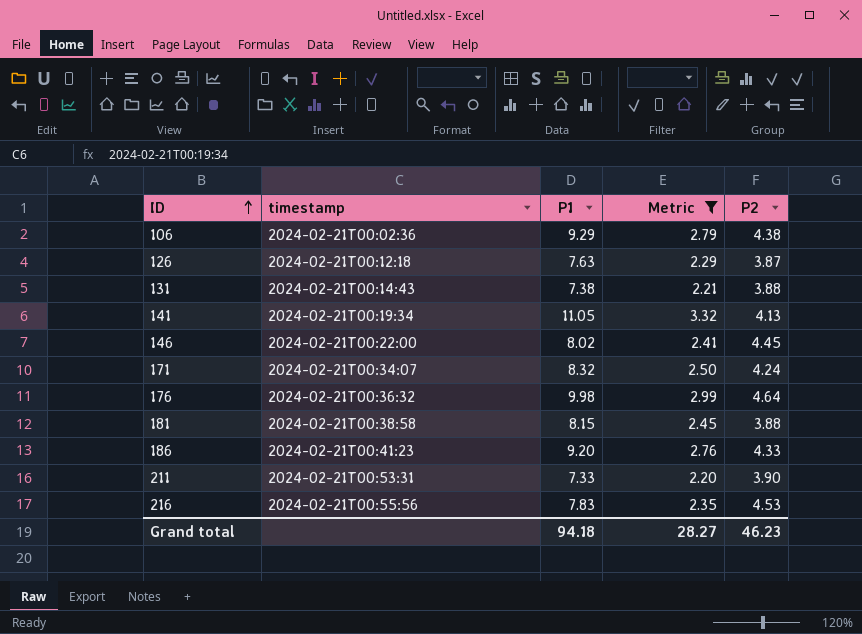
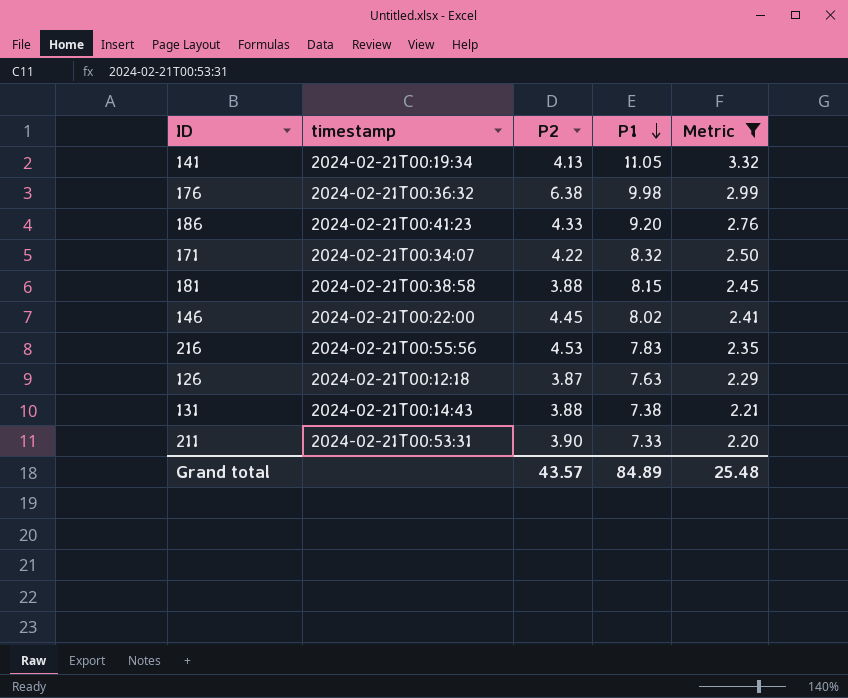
row order: ID ascending -> P1 descending
column P2 | position: 5 -> 3
row 106: 2024-02-21T00:02:36 | 9.29 | 2.79 | 4.38 -> none
176 | P2: 4.64 -> 6.38
171 | P2: 4.24 -> 4.22
Grand total | P2: 46.23 -> 43.57
Grand total | P1: 94.18 -> 84.89
Grand total | Metric: 28.27 -> 25.48

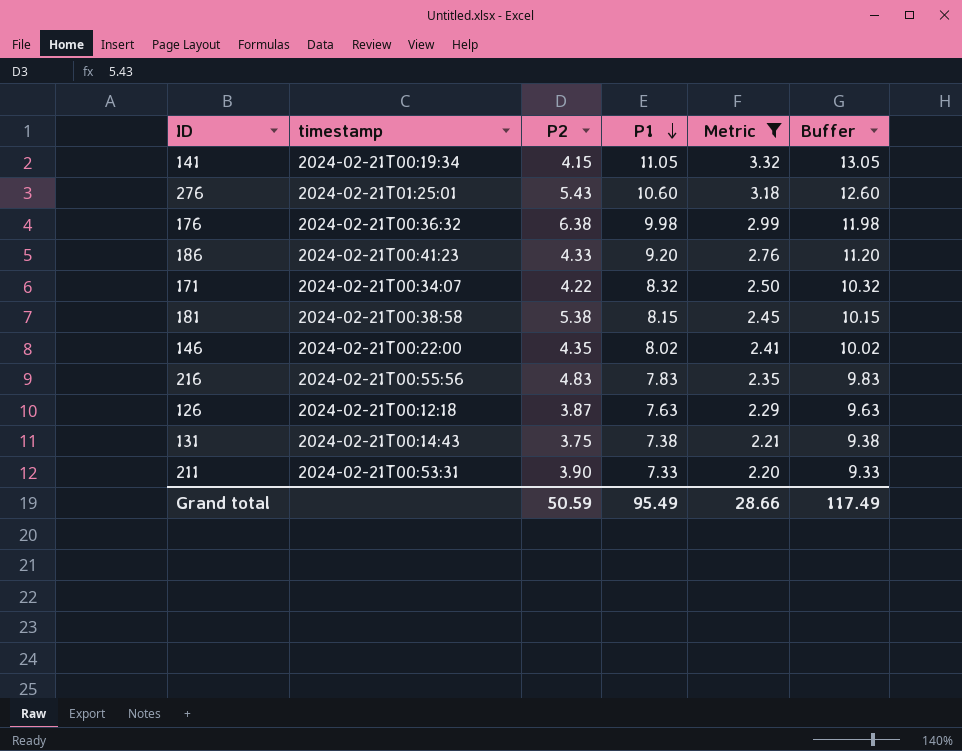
column Buffer | formula: none -> [P1] + 2
141 | P2: 4.13 -> 4.15
row 276: none -> 2024-02-21T01:25:01 | 5.43 | 10.60 | 3.18 | 12.60
181 | P2: 3.88 -> 5.38
146 | P2: 4.45 -> 4.35
216 | P2: 4.53 -> 4.83
131 | P2: 3.88 -> 3.75
Grand total | P2: 43.57 -> 50.59
Grand total | P1: 84.89 -> 95.49
Grand total | Metric: 25.48 -> 28.66

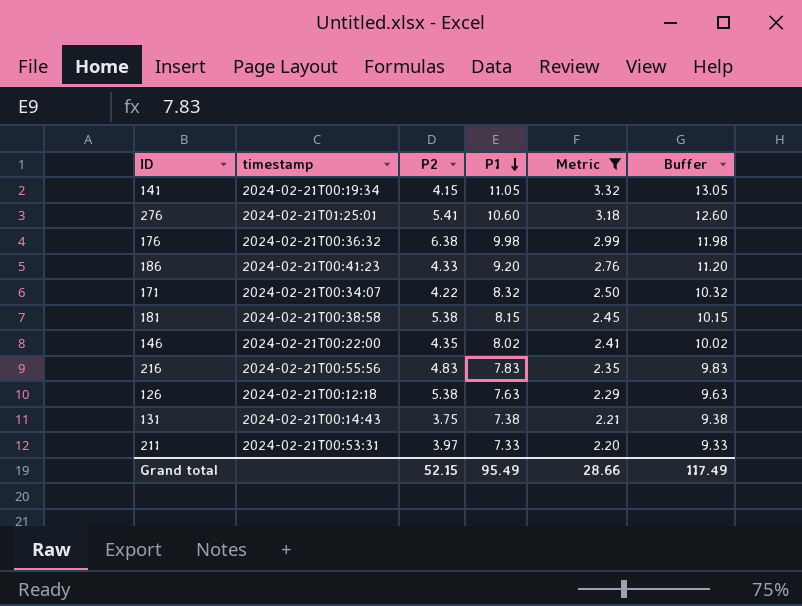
276 | P2: 5.43 -> 5.41
126 | P2: 3.87 -> 5.38
211 | P2: 3.90 -> 3.97
Grand total | P2: 50.59 -> 52.15

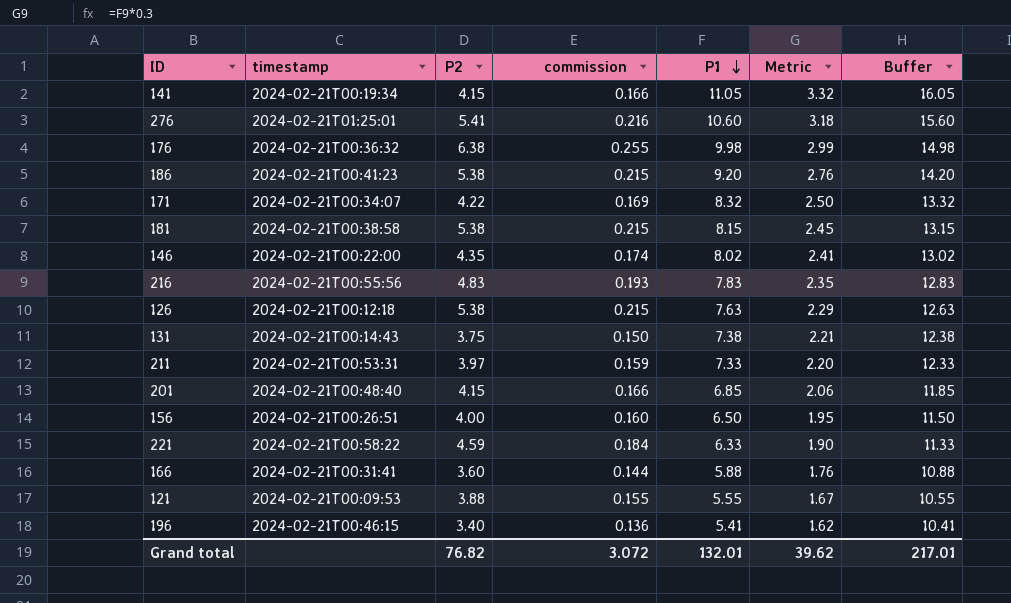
filter: Metric >= 2.20 -> none
column commission | formula: none -> [P2] * 0.04
column Buffer | formula: [P1] + 2 -> [P1] + 5
186 | P2: 4.33 -> 5.38
Grand total | P2: 52.15 -> 76.82
Grand total | P1: 95.49 -> 132.01
Grand total | Metric: 28.66 -> 39.62
Grand total | Buffer: 117.49 -> 217.01

